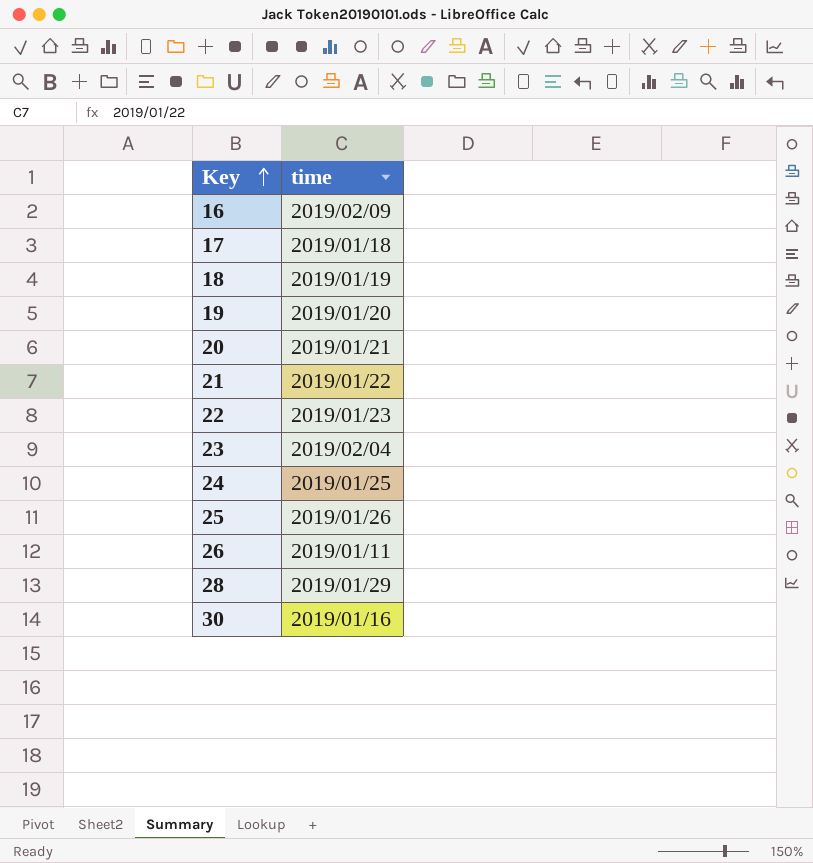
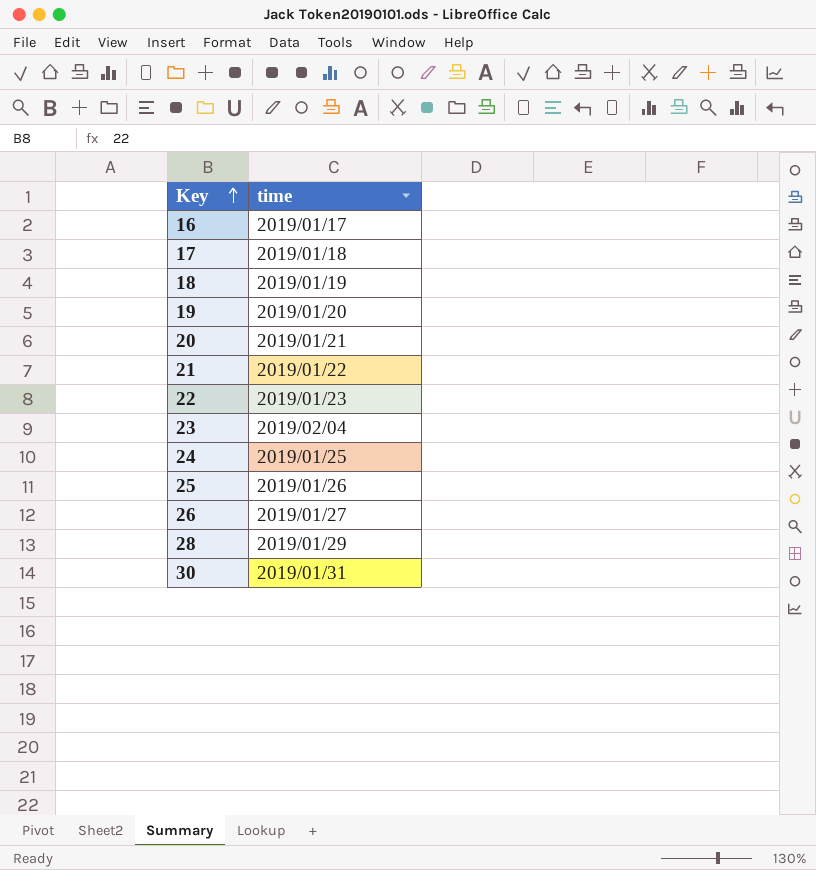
16 | time: 2019/02/09 -> 2019/01/17
26 | time: 2019/01/11 -> 2019/01/27
30 | time: 2019/01/16 -> 2019/01/31

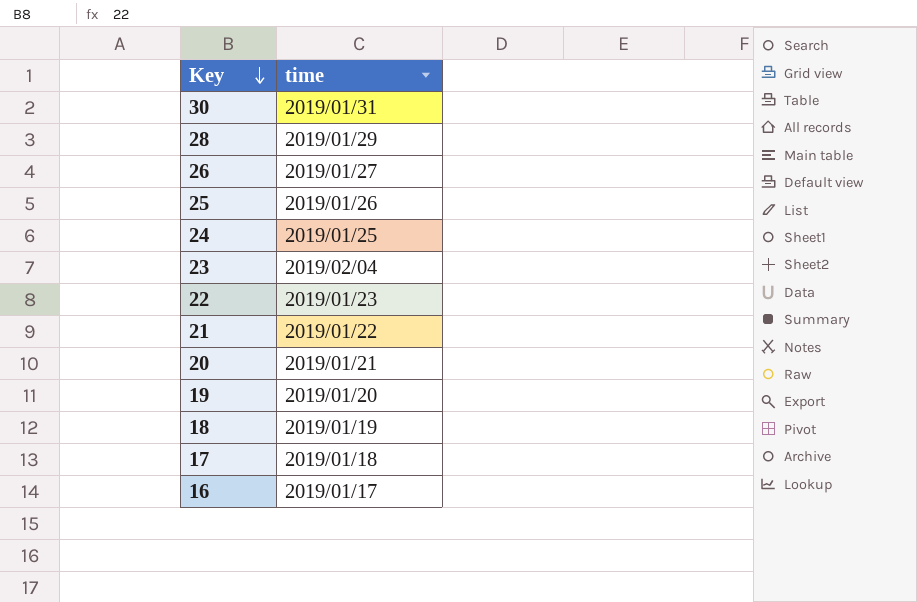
row order: Key ascending -> Key descending

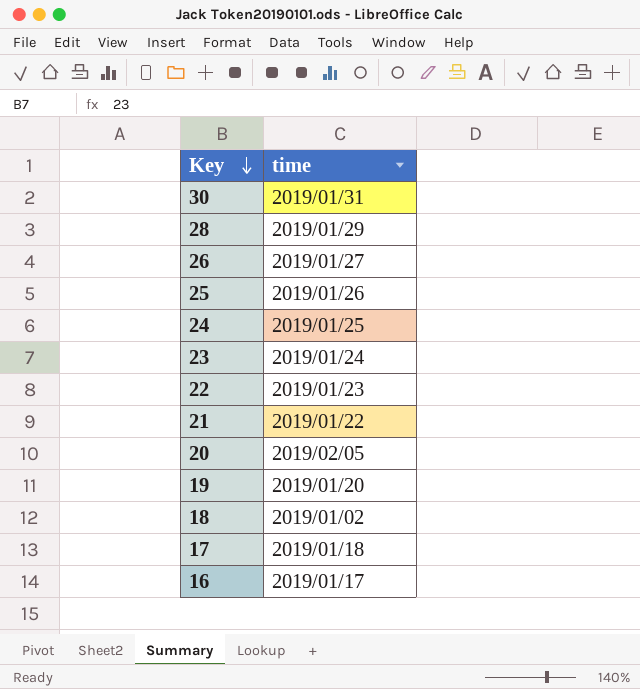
23 | time: 2019/02/04 -> 2019/01/24
20 | time: 2019/01/21 -> 2019/02/05
18 | time: 2019/01/19 -> 2019/01/02

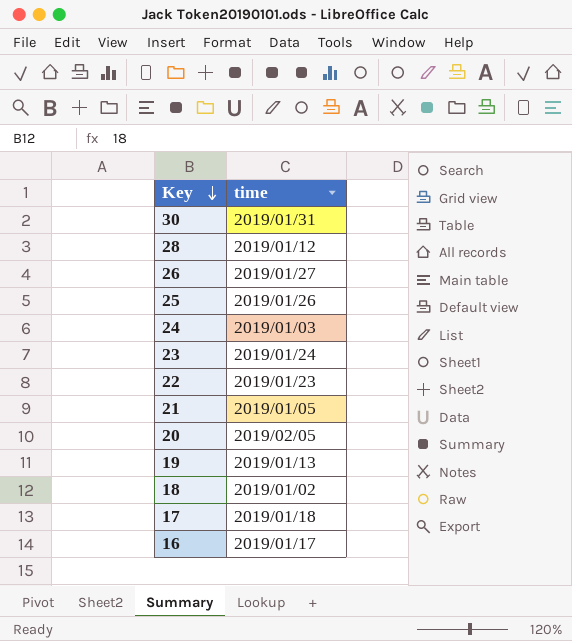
28 | time: 2019/01/29 -> 2019/01/12
24 | time: 2019/01/25 -> 2019/01/03
21 | time: 2019/01/22 -> 2019/01/05
19 | time: 2019/01/20 -> 2019/01/13

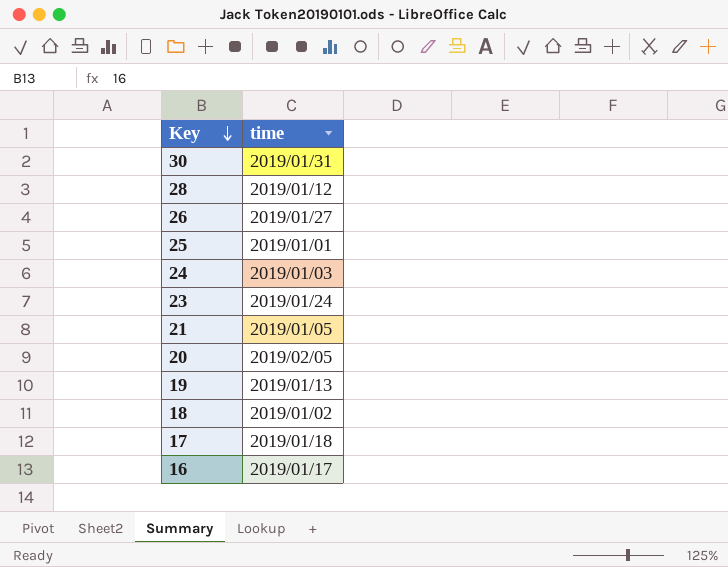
row 22: 2019/01/23 -> none
25 | time: 2019/01/26 -> 2019/01/01

